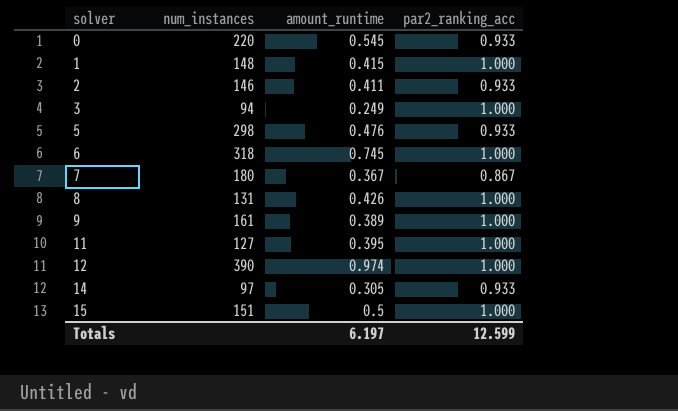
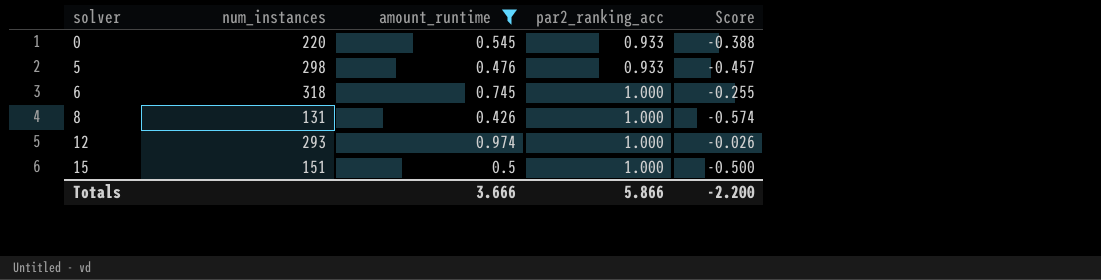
filter: none -> amount_runtime >= 0.426
column Score | formula: none -> [amount_runtime] - [par2_ranking_acc]
12 | num_instances: 390 -> 293
Totals | amount_runtime: 6.197 -> 3.666
Totals | par2_ranking_acc: 12.599 -> 5.866

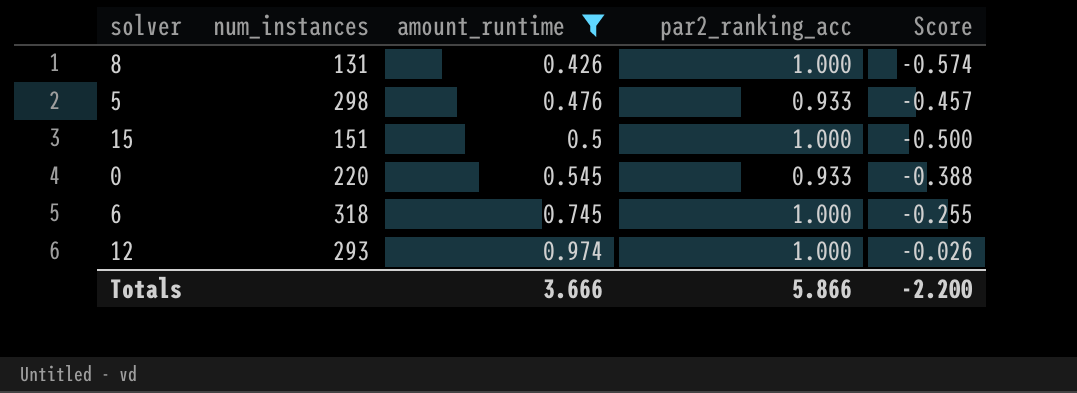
row order: solver ascending -> amount_runtime ascending

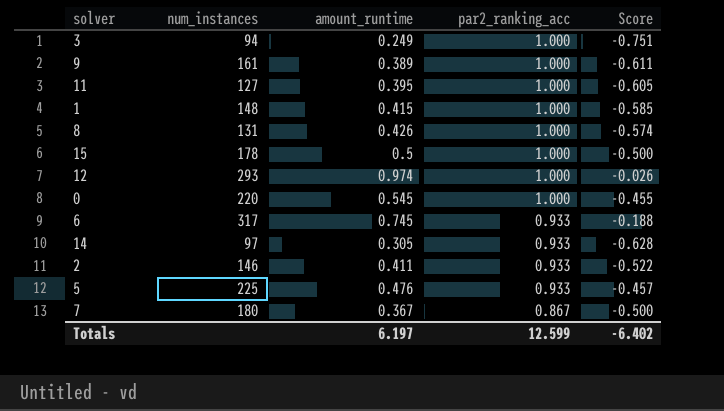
filter: amount_runtime >= 0.426 -> none
row order: amount_runtime ascending -> par2_ranking_acc descending
15 | num_instances: 151 -> 178
0 | par2_ranking_acc: 0.933 -> 1.000
0 | Score: -0.388 -> -0.455
6 | num_instances: 318 -> 317
6 | par2_ranking_acc: 1.000 -> 0.933
6 | Score: -0.255 -> -0.188
5 | num_instances: 298 -> 225
Totals | amount_runtime: 3.666 -> 6.197
Totals | par2_ranking_acc: 5.866 -> 12.599
Totals | Score: -2.200 -> -6.402

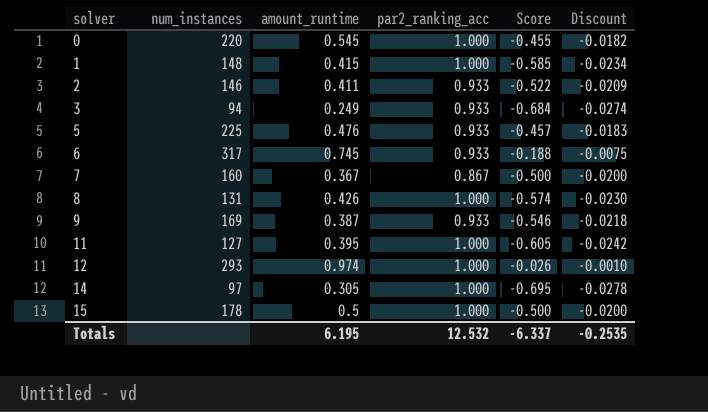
row order: par2_ranking_acc descending -> solver ascending
column Discount | formula: none -> [Score] * 0.04
3 | par2_ranking_acc: 1.000 -> 0.933
3 | Score: -0.751 -> -0.684
7 | num_instances: 180 -> 160
9 | num_instances: 161 -> 169
9 | amount_runtime: 0.389 -> 0.387
9 | par2_ranking_acc: 1.000 -> 0.933
9 | Score: -0.611 -> -0.546
14 | par2_ranking_acc: 0.933 -> 1.000
14 | Score: -0.628 -> -0.695
Totals | amount_runtime: 6.197 -> 6.195
Totals | par2_ranking_acc: 12.599 -> 12.532
Totals | Score: -6.402 -> -6.337

